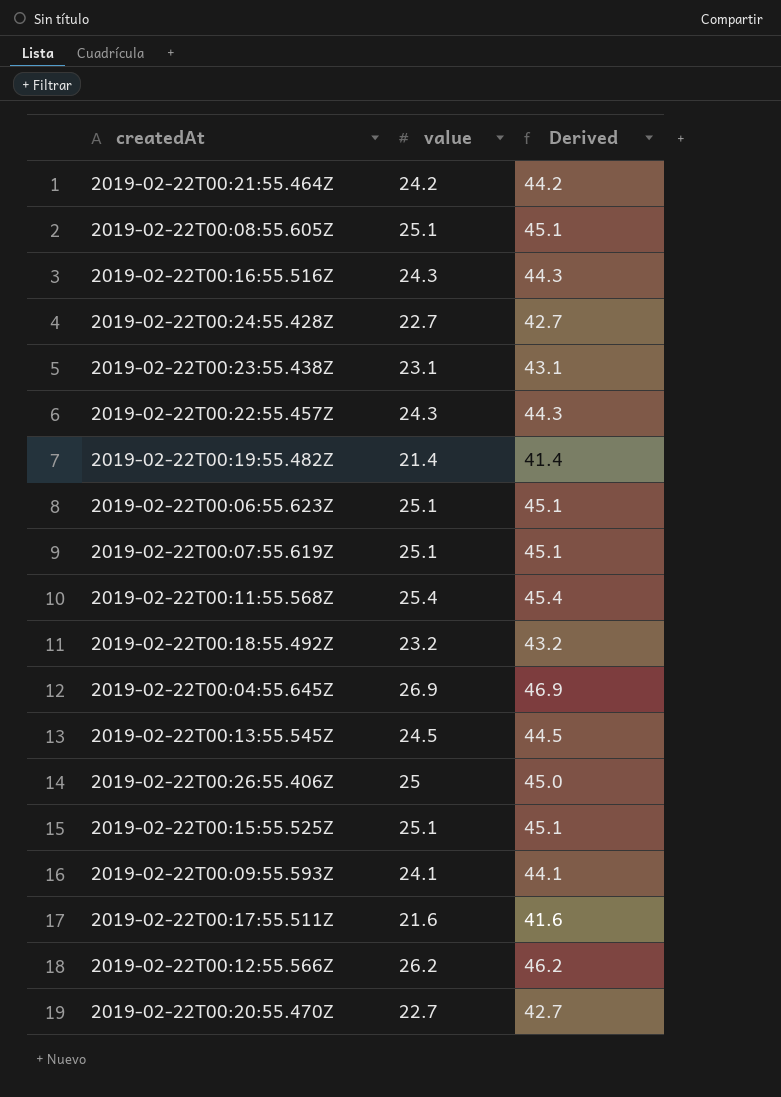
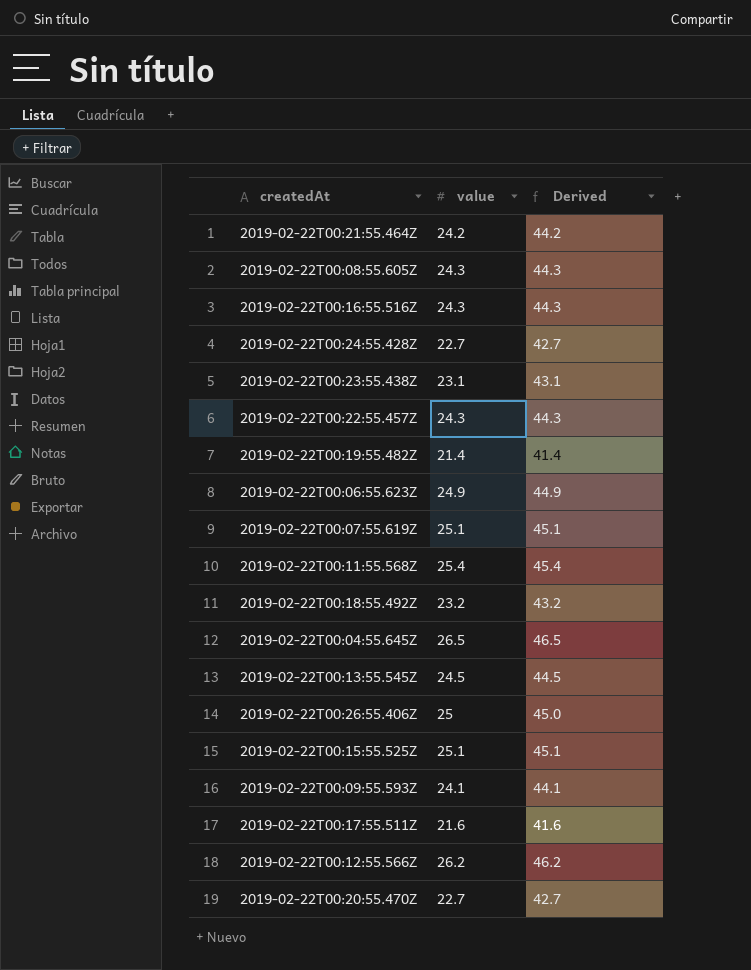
2019-02-22T00:08:55.605Z | value: 25.1 -> 24.3
2019-02-22T00:08:55.605Z | Derived: 45.1 -> 44.3
2019-02-22T00:06:55.623Z | value: 25.1 -> 24.9
2019-02-22T00:06:55.623Z | Derived: 45.1 -> 44.9
2019-02-22T00:04:55.645Z | value: 26.9 -> 26.5
2019-02-22T00:04:55.645Z | Derived: 46.9 -> 46.5

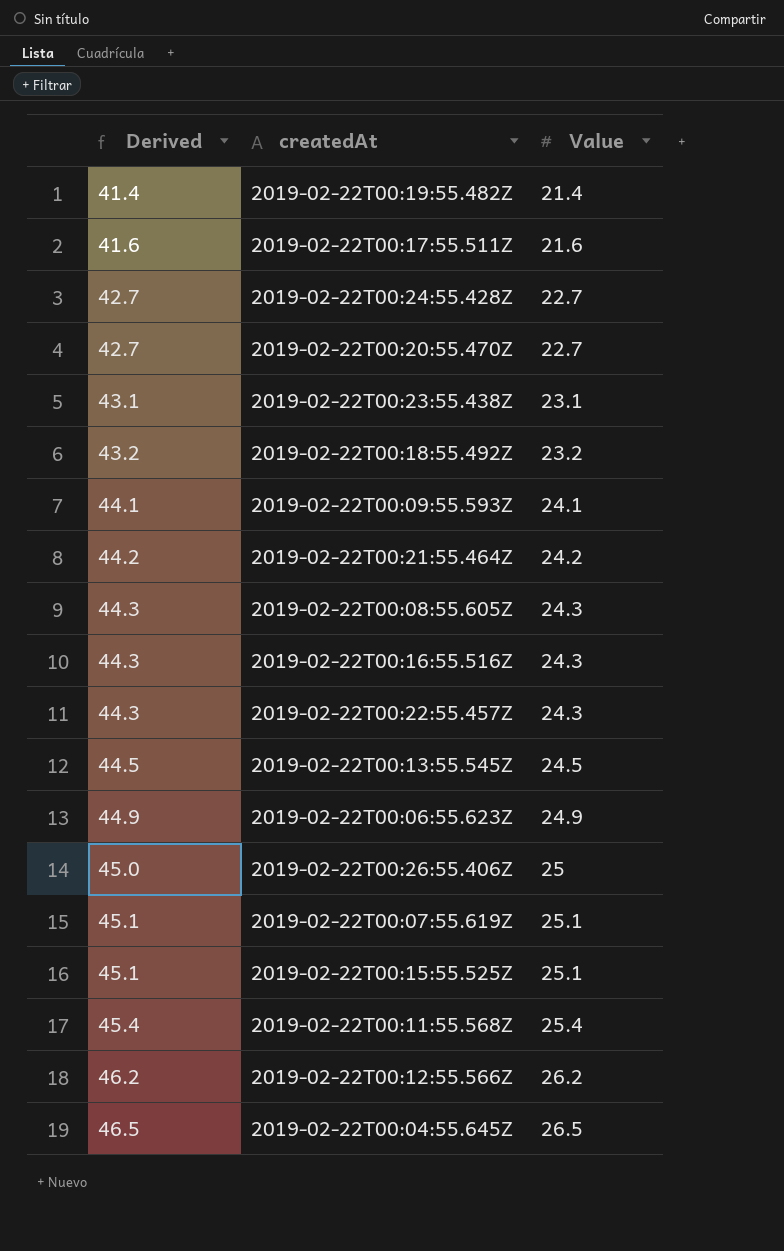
row order: none -> Derived ascending
column Derived | position: 3 -> 1
column name: value -> Value

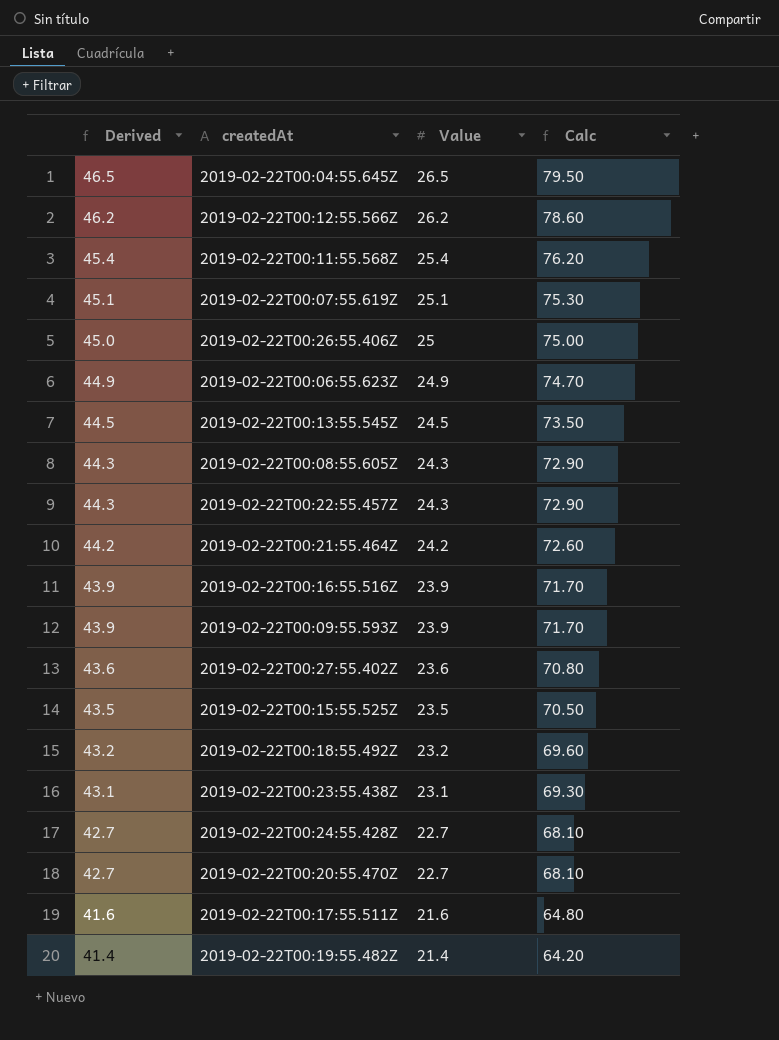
row order: Derived ascending -> Derived descending
column Calc | formula: none -> [Value] * 3
2019-02-22T00:16:55.516Z | Derived: 44.3 -> 43.9
2019-02-22T00:16:55.516Z | Value: 24.3 -> 23.9
2019-02-22T00:09:55.593Z | Derived: 44.1 -> 43.9
2019-02-22T00:09:55.593Z | Value: 24.1 -> 23.9
row 2019-02-22T00:27:55.402Z: none -> 43.6 | 23.6 | 70.80
2019-02-22T00:15:55.525Z | Derived: 45.1 -> 43.5
2019-02-22T00:15:55.525Z | Value: 25.1 -> 23.5

